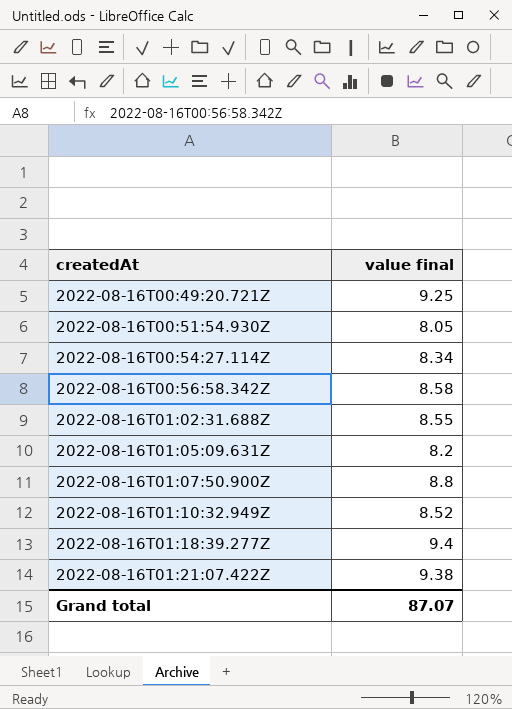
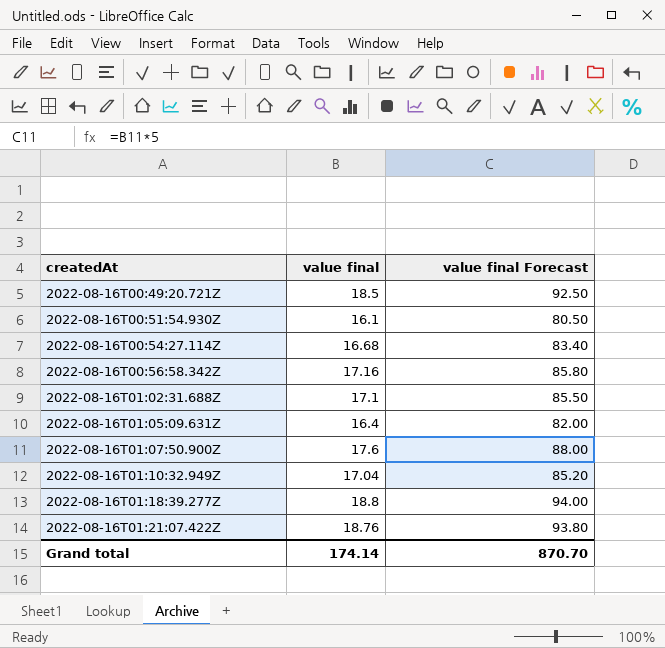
column value final Forecast | formula: none -> [value final] * 5
2022-08-16T00:49:20.721Z | value final: 9.25 -> 18.5
2022-08-16T00:51:54.930Z | value final: 8.05 -> 16.1
2022-08-16T00:54:27.114Z | value final: 8.34 -> 16.68
2022-08-16T00:56:58.342Z | value final: 8.58 -> 17.16
2022-08-16T01:02:31.688Z | value final: 8.55 -> 17.1
2022-08-16T01:05:09.631Z | value final: 8.2 -> 16.4
2022-08-16T01:07:50.900Z | value final: 8.8 -> 17.6
2022-08-16T01:10:32.949Z | value final: 8.52 -> 17.04
2022-08-16T01:18:39.277Z | value final: 9.4 -> 18.8
2022-08-16T01:21:07.422Z | value final: 9.38 -> 18.76
Grand total | value final: 87.07 -> 174.14

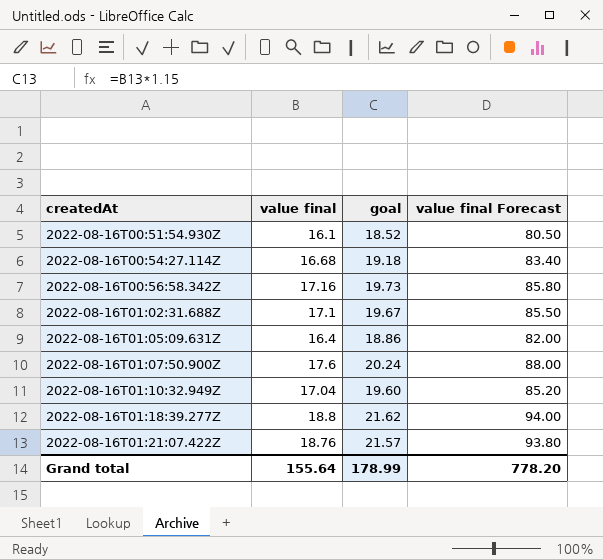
column goal | formula: none -> [value final] * 1.15
row 2022-08-16T00:49:20.721Z: 18.5 | 92.50 -> none
Grand total | value final: 174.14 -> 155.64
Grand total | value final Forecast: 870.70 -> 778.20

